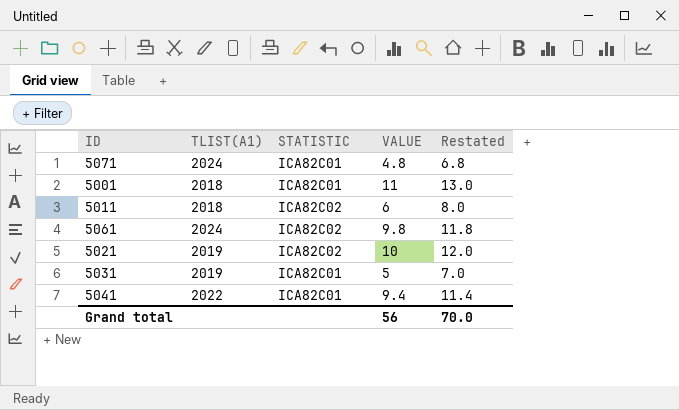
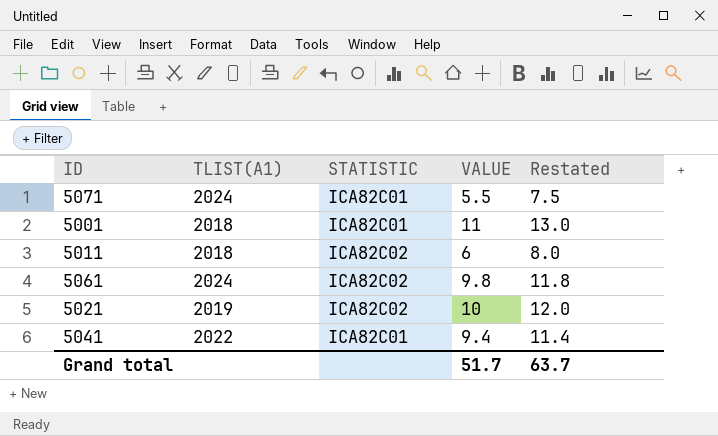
row 5031: 2019 | ICA82C01 | 5 | 7.0 -> none
5071 | VALUE: 4.8 -> 5.5
5071 | Restated: 6.8 -> 7.5
Grand total | VALUE: 56 -> 51.7
Grand total | Restated: 70.0 -> 63.7

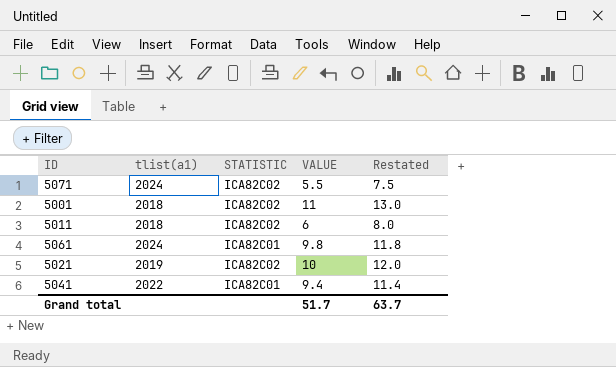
column name: TLIST(A1) -> tlist(a1)
5071 | STATISTIC: ICA82C01 -> ICA82C02
5001 | STATISTIC: ICA82C01 -> ICA82C02
5061 | STATISTIC: ICA82C02 -> ICA82C01

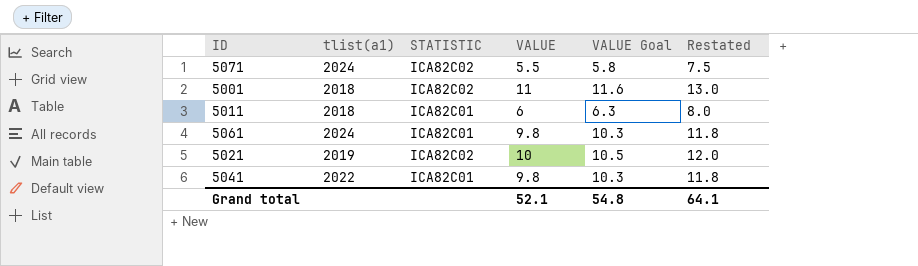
column VALUE Goal | formula: none -> [VALUE] * 1.05
5011 | STATISTIC: ICA82C02 -> ICA82C01
5041 | VALUE: 9.4 -> 9.8
5041 | Restated: 11.4 -> 11.8
Grand total | VALUE: 51.7 -> 52.1
Grand total | Restated: 63.7 -> 64.1

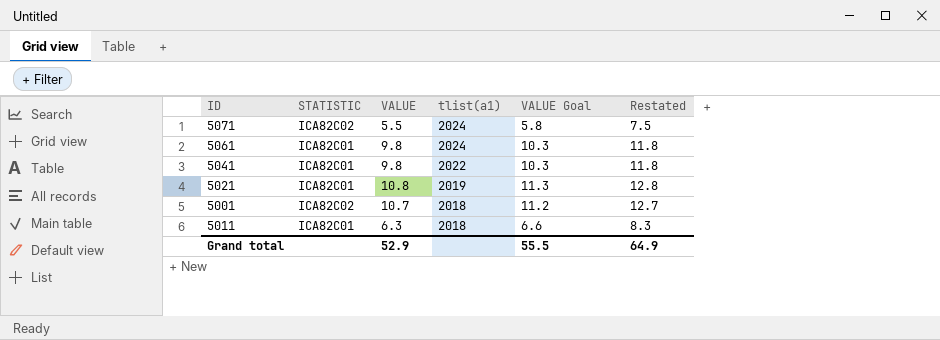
row order: none -> tlist(a1) descending
column tlist(a1) | position: 2 -> 4
5021 | STATISTIC: ICA82C02 -> ICA82C01
5021 | VALUE: 10 -> 10.8
5021 | VALUE Goal: 10.5 -> 11.3
5021 | Restated: 12.0 -> 12.8
5001 | VALUE: 11 -> 10.7
5001 | VALUE Goal: 11.6 -> 11.2
5001 | Restated: 13.0 -> 12.7
5011 | VALUE: 6 -> 6.3
5011 | VALUE Goal: 6.3 -> 6.6
5011 | Restated: 8.0 -> 8.3
Grand total | VALUE: 52.1 -> 52.9
Grand total | VALUE Goal: 54.8 -> 55.5
Grand total | Restated: 64.1 -> 64.9

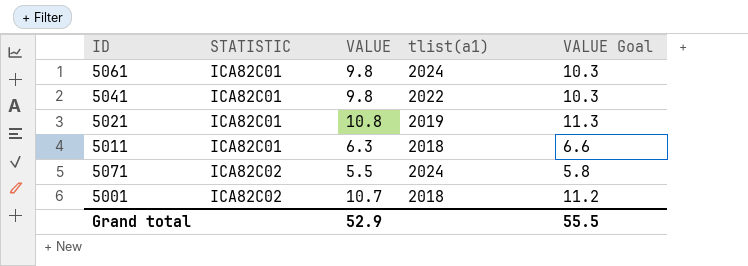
row order: tlist(a1) descending -> STATISTIC ascending
column Restated | formula: [VALUE] + 2 -> none

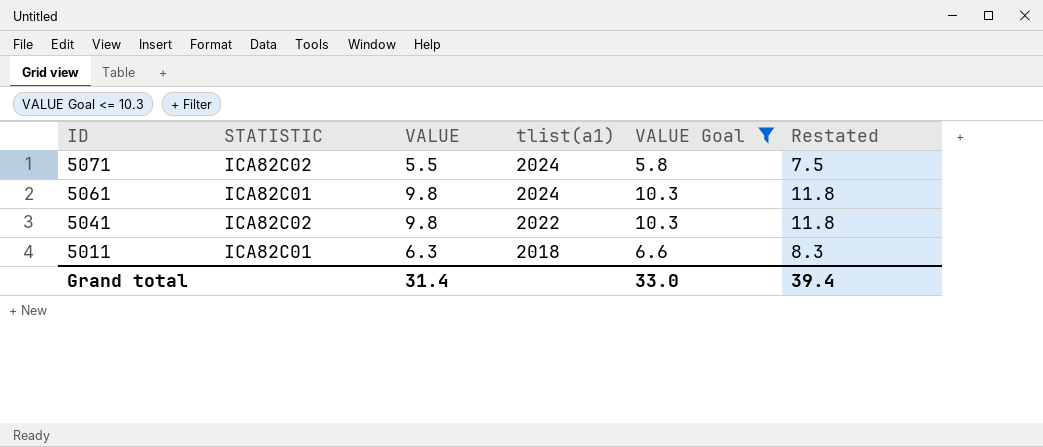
filter: none -> VALUE Goal <= 10.3
row order: STATISTIC ascending -> ID descending
column Restated | formula: none -> [VALUE] + 2
5041 | STATISTIC: ICA82C01 -> ICA82C02
Grand total | VALUE: 52.9 -> 31.4
Grand total | VALUE Goal: 55.5 -> 33.0

